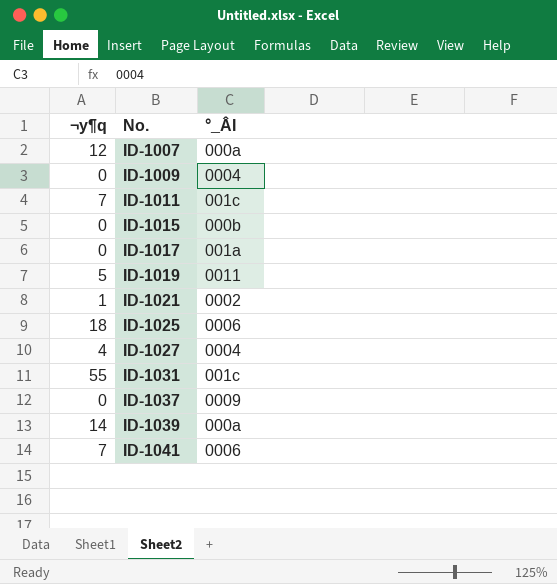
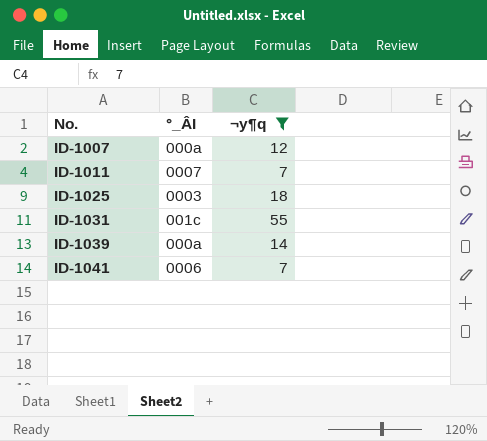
filter: none -> ¬y¶q >= 7
column ¬y¶q | position: 1 -> 3
ID-1011 | °_ÂI: 001c -> 0007
ID-1025 | °_ÂI: 0006 -> 0003

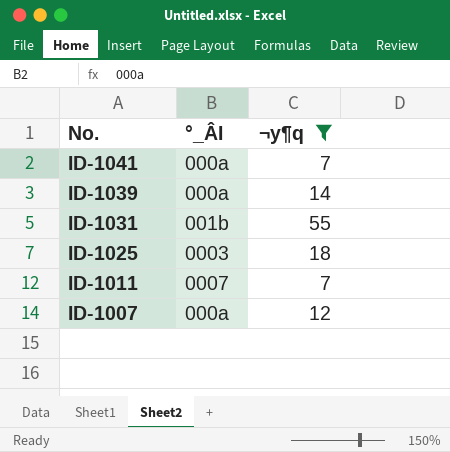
row order: No. ascending -> No. descending
ID-1041 | °_ÂI: 0006 -> 000a
ID-1031 | °_ÂI: 001c -> 001b

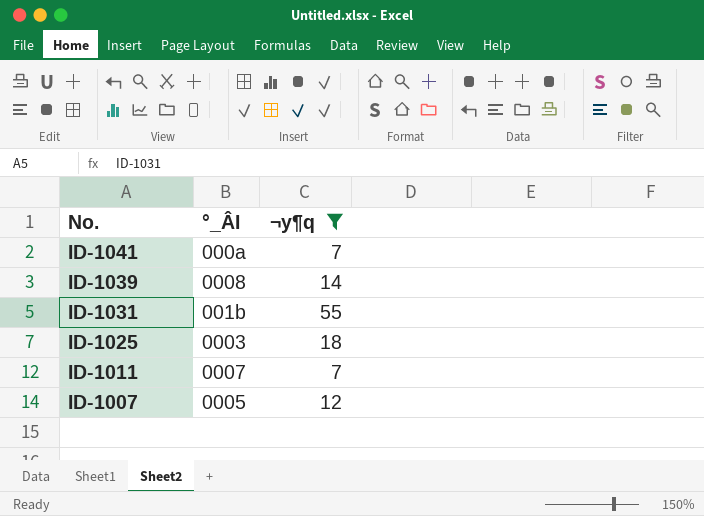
ID-1039 | °_ÂI: 000a -> 0008
ID-1007 | °_ÂI: 000a -> 0005

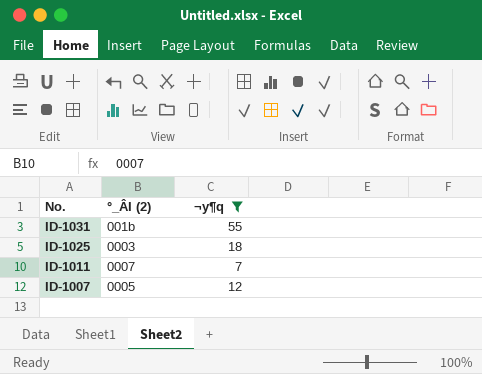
column name: °_ÂI -> °_ÂI (2)
row ID-1041: 000a | 7 -> none
row ID-1039: 0008 | 14 -> none

